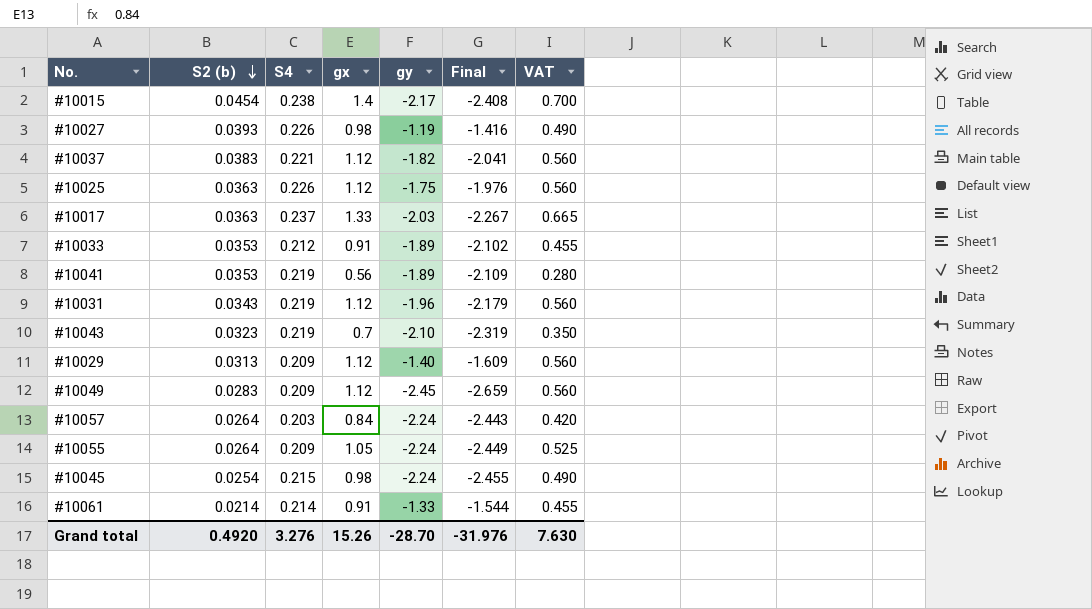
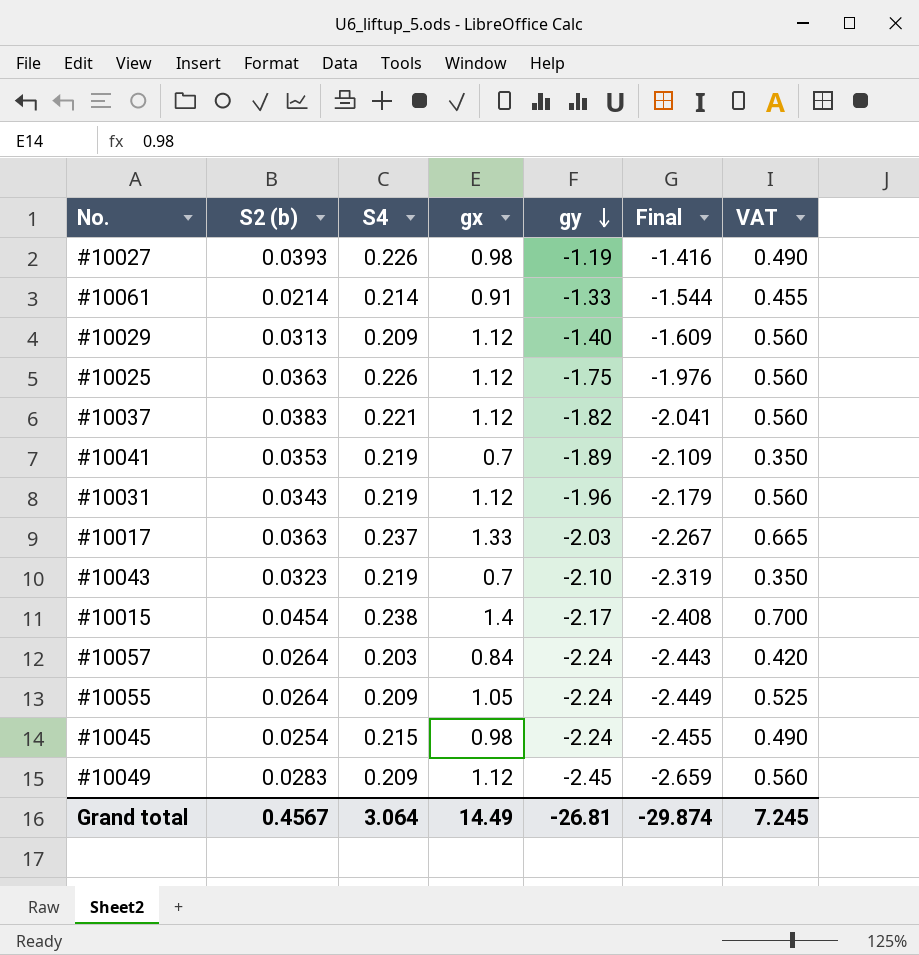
row order: S2 (b) descending -> gy descending
row #10033: 0.0353 | 0.212 | 0.91 | -1.89 | -2.102 | 0.455 -> none
#10041 | gx: 0.56 -> 0.7
#10041 | VAT: 0.280 -> 0.350
Grand total | S2 (b): 0.4920 -> 0.4567
Grand total | S4: 3.276 -> 3.064
Grand total | gx: 15.26 -> 14.49
Grand total | gy: -28.70 -> -26.81
Grand total | Final: -31.976 -> -29.874
Grand total | VAT: 7.630 -> 7.245

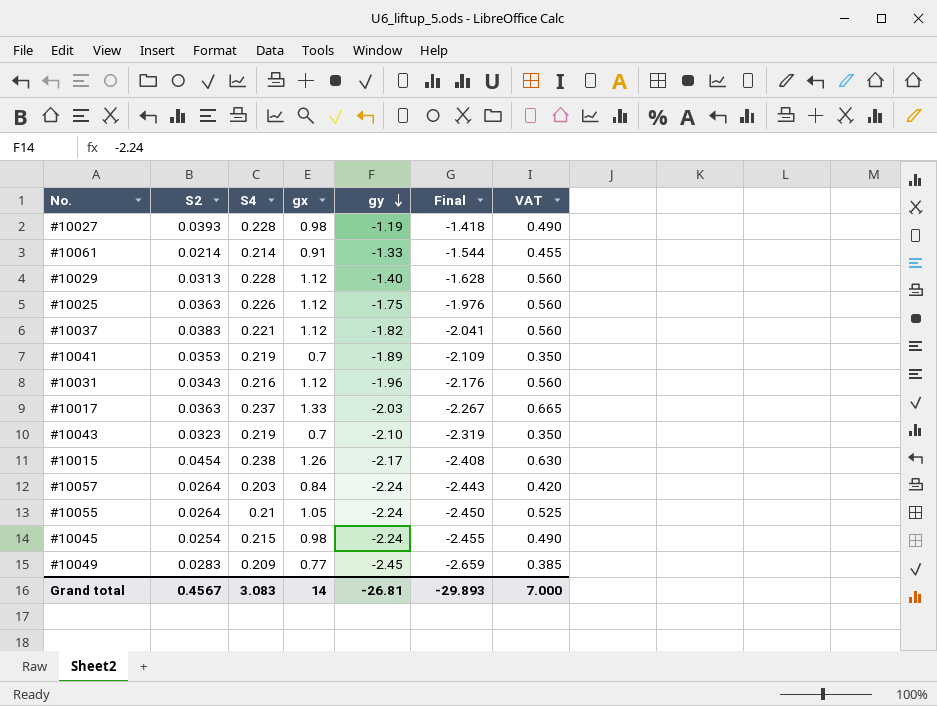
column name: S2 (b) -> S2
#10027 | S4: 0.226 -> 0.228
#10027 | Final: -1.416 -> -1.418
#10029 | S4: 0.209 -> 0.228
#10029 | Final: -1.609 -> -1.628
#10031 | S4: 0.219 -> 0.216
#10031 | Final: -2.179 -> -2.176
#10015 | gx: 1.4 -> 1.26
#10015 | VAT: 0.700 -> 0.630
#10055 | S4: 0.209 -> 0.21
#10055 | Final: -2.449 -> -2.450
#10049 | gx: 1.12 -> 0.77
#10049 | VAT: 0.560 -> 0.385
Grand total | S4: 3.064 -> 3.083
Grand total | gx: 14.49 -> 14
Grand total | Final: -29.874 -> -29.893
Grand total | VAT: 7.245 -> 7.000

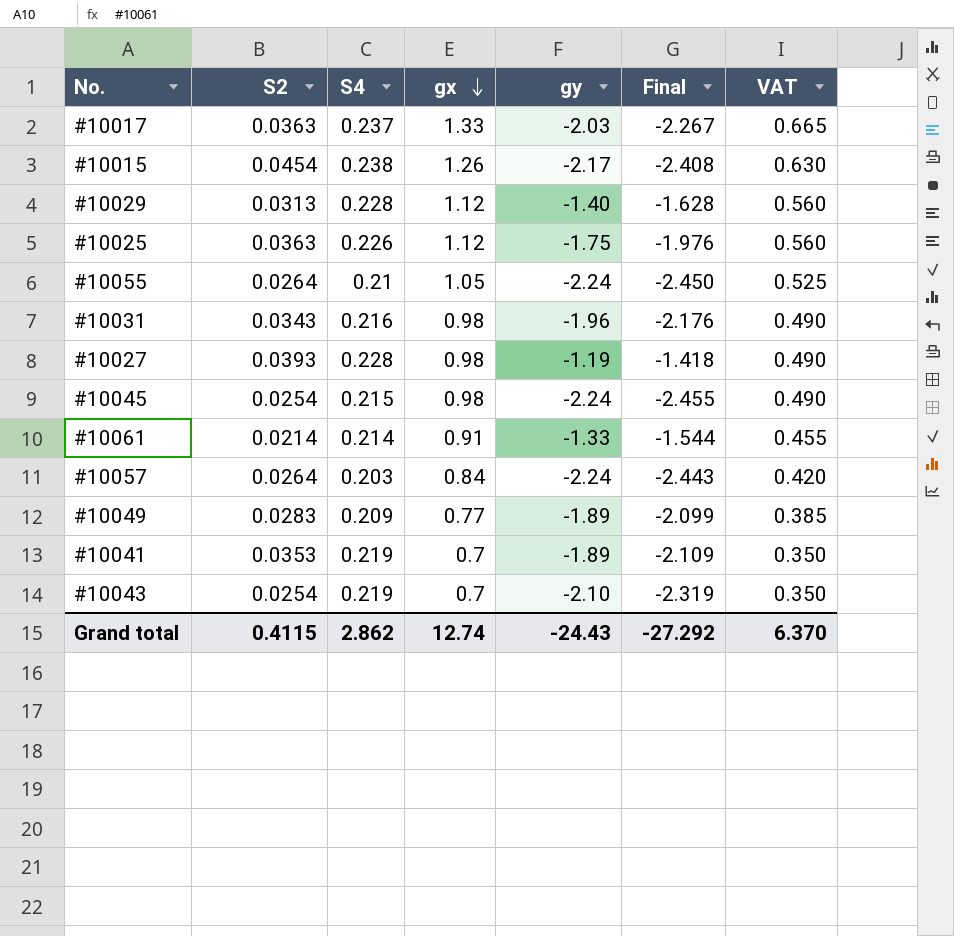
row order: gy descending -> gx descending
row #10037: 0.0383 | 0.221 | 1.12 | -1.82 | -2.041 | 0.560 -> none
#10031 | gx: 1.12 -> 0.98
#10031 | VAT: 0.560 -> 0.490
#10049 | gy: -2.45 -> -1.89
#10049 | Final: -2.659 -> -2.099
#10043 | S2: 0.0323 -> 0.0254
Grand total | S2: 0.4567 -> 0.4115
Grand total | S4: 3.083 -> 2.862
Grand total | gx: 14 -> 12.74
Grand total | gy: -26.81 -> -24.43
Grand total | Final: -29.893 -> -27.292
Grand total | VAT: 7.000 -> 6.370

